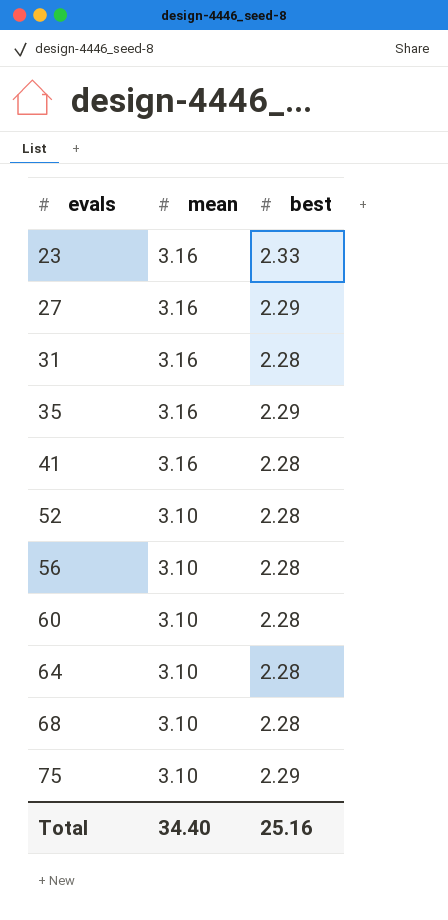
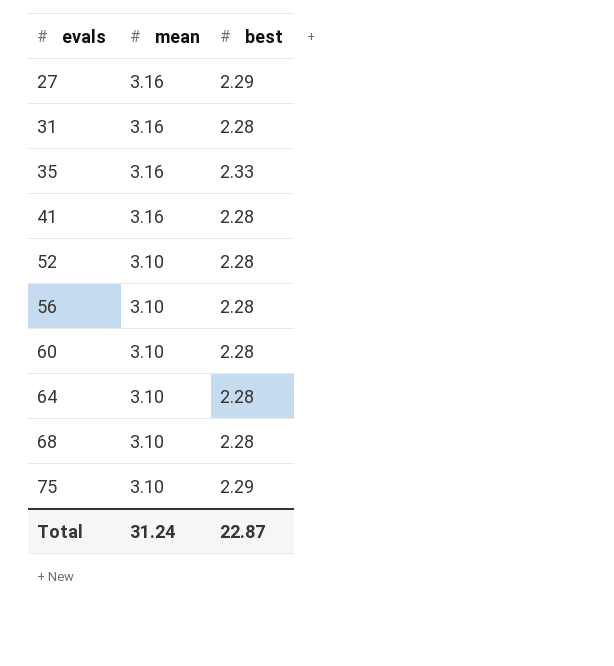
row 23: 3.16 | 2.33 -> none
35 | best: 2.29 -> 2.33
Total | mean: 34.40 -> 31.24
Total | best: 25.16 -> 22.87

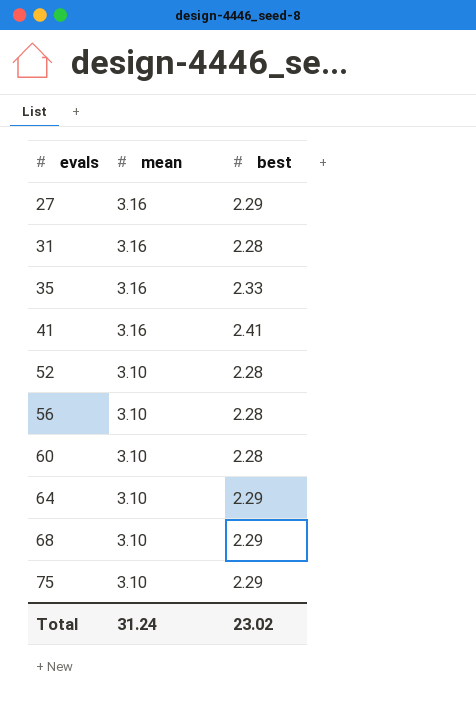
41 | best: 2.28 -> 2.41
64 | best: 2.28 -> 2.29
68 | best: 2.28 -> 2.29
Total | best: 22.87 -> 23.02

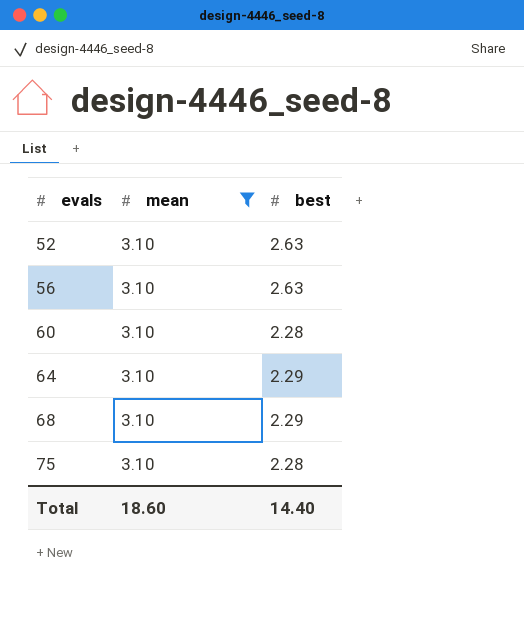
filter: none -> mean = 3.10
52 | best: 2.28 -> 2.63
56 | best: 2.28 -> 2.63
75 | best: 2.29 -> 2.28
Total | mean: 31.24 -> 18.60
Total | best: 23.02 -> 14.40

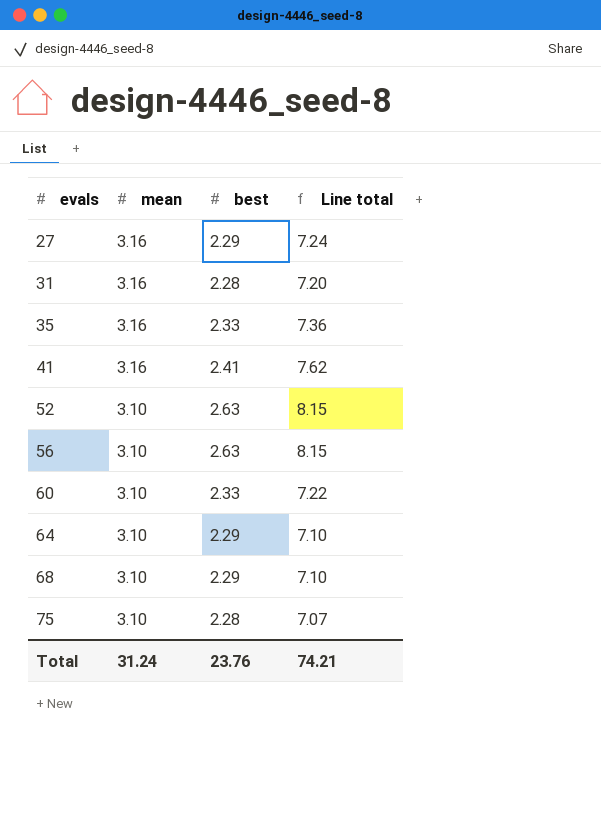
filter: mean = 3.10 -> none
column Line total | formula: none -> [mean] * [best]
60 | best: 2.28 -> 2.33
Total | mean: 18.60 -> 31.24
Total | best: 14.40 -> 23.76

